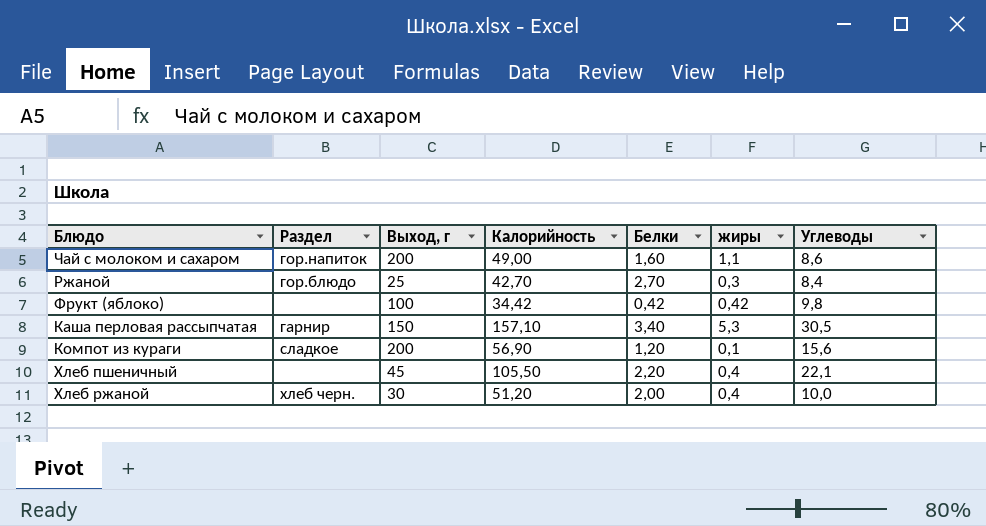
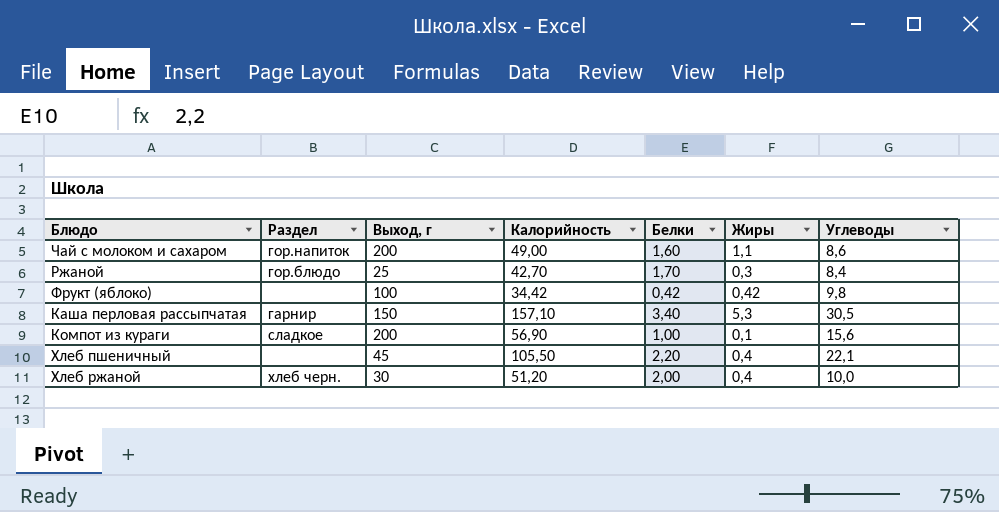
column name: жиры -> Жиры
Ржаной | Белки: 2,70 -> 1,70
Компот из кураги | Белки: 1,20 -> 1,00

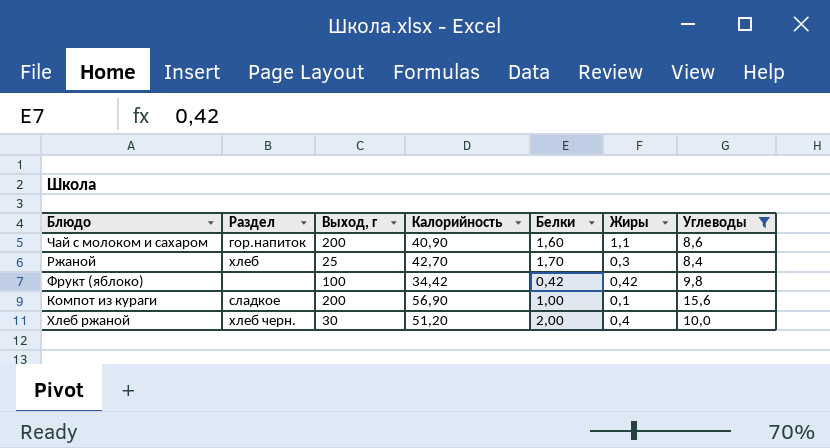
filter: none -> Углеводы <= 15,6
Чай с молоком и сахаром | Калорийность: 49,00 -> 40,90
Ржаной | Раздел: гор.блюдо -> хлеб

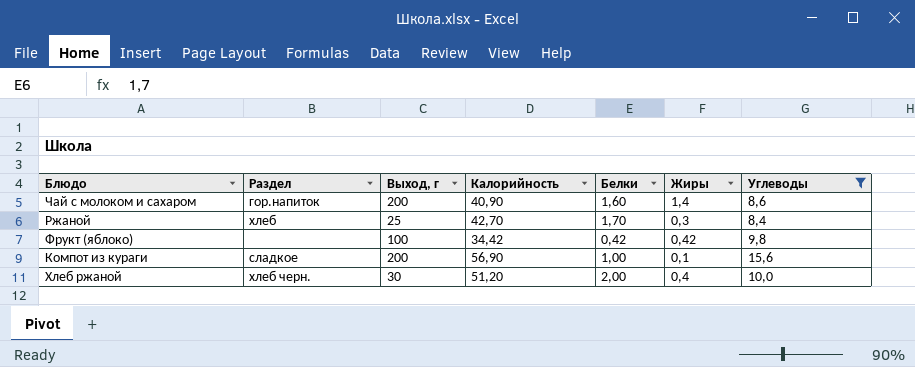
Чай с молоком и сахаром | Жиры: 1,1 -> 1,4

